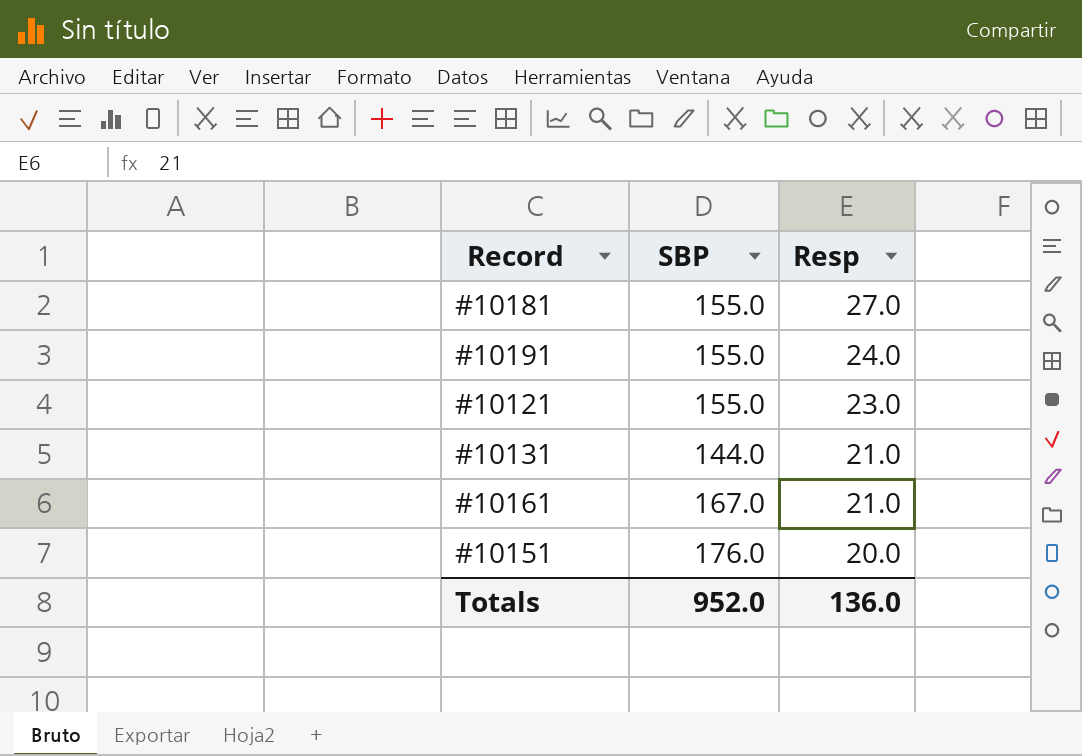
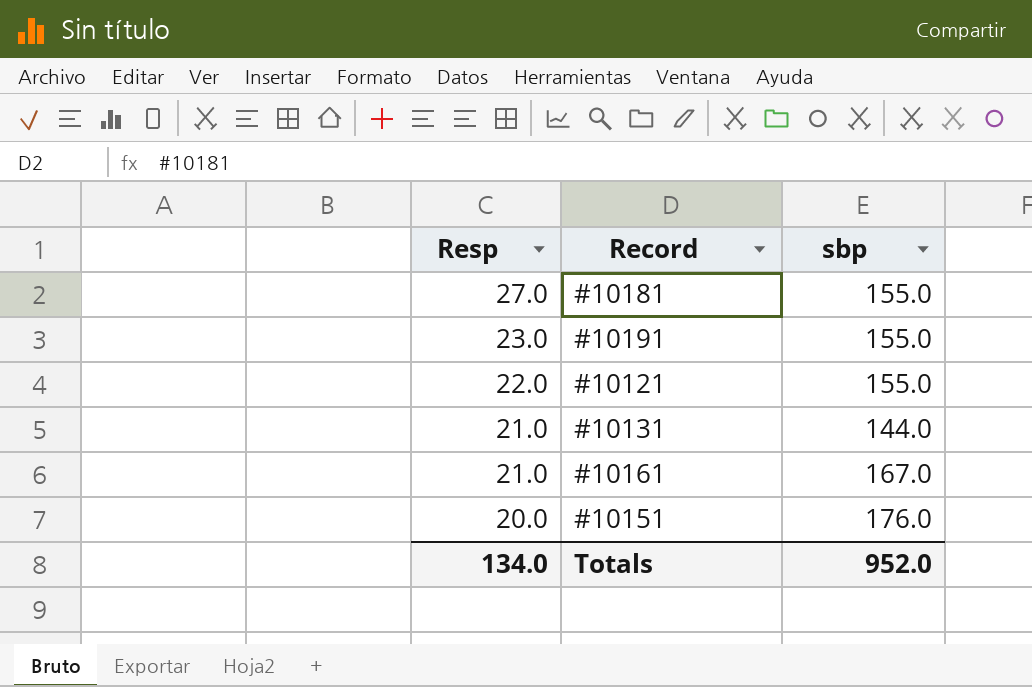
column Resp | position: 3 -> 1
column name: SBP -> sbp
#10191 | Resp: 24.0 -> 23.0
#10121 | Resp: 23.0 -> 22.0
Totals | Resp: 136.0 -> 134.0

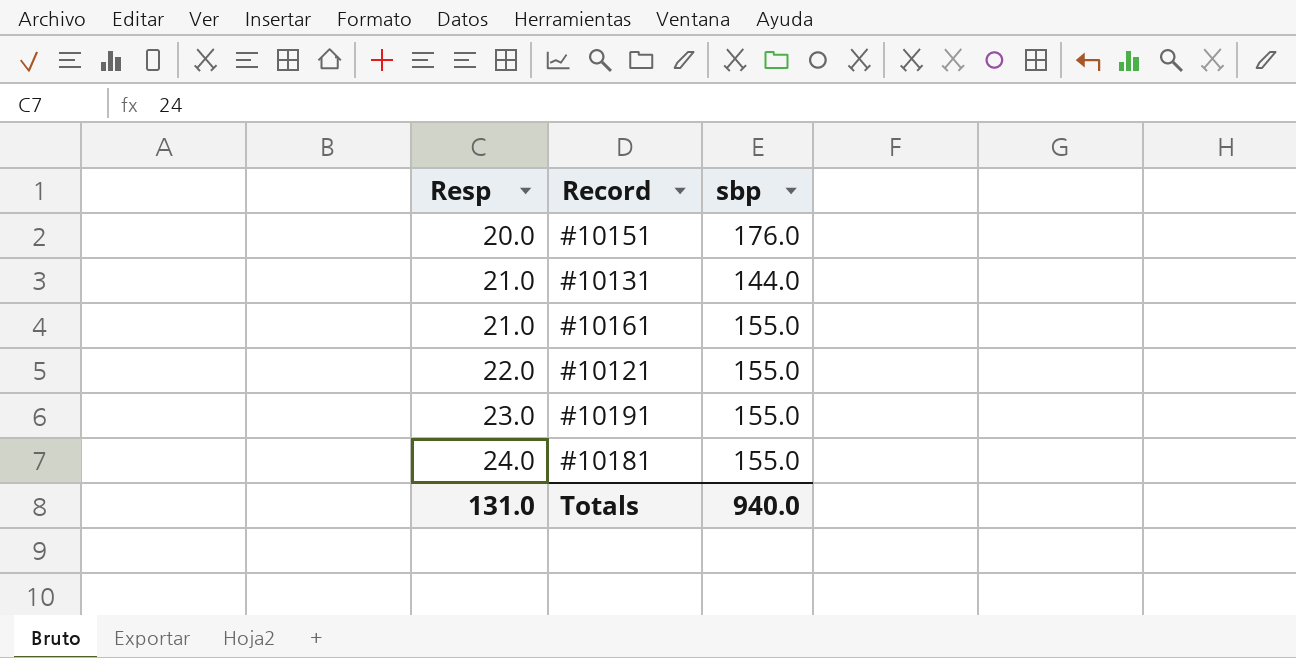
row order: Resp descending -> Resp ascending
#10161 | sbp: 167.0 -> 155.0
#10181 | Resp: 27.0 -> 24.0
Totals | Resp: 134.0 -> 131.0
Totals | sbp: 952.0 -> 940.0

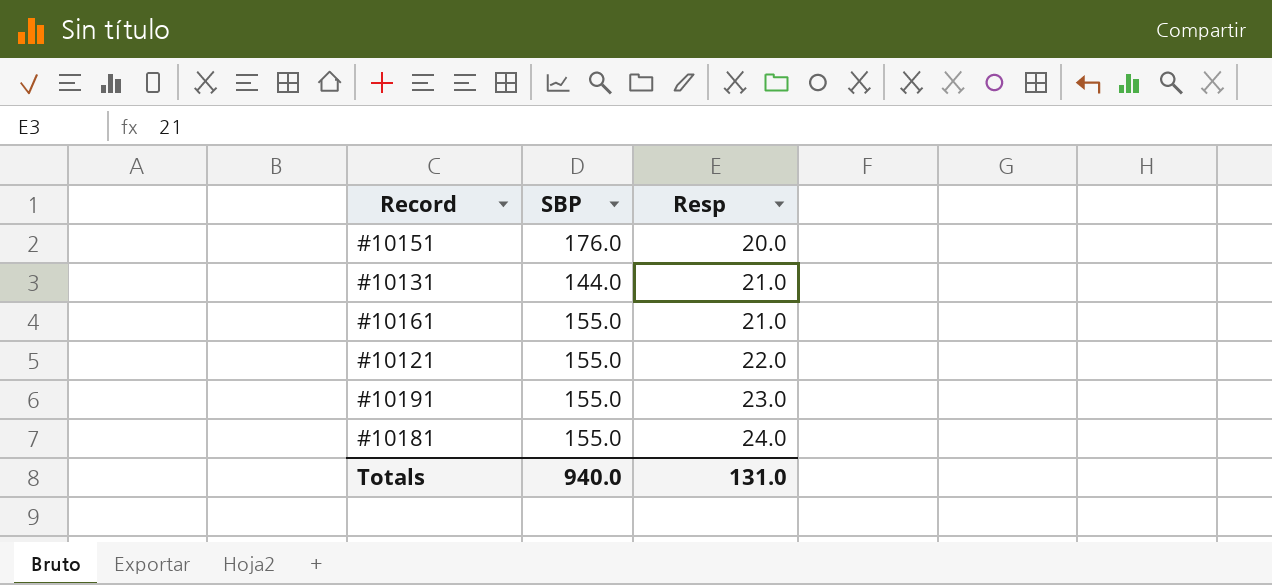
column name: sbp -> SBP
column Resp | position: 1 -> 3

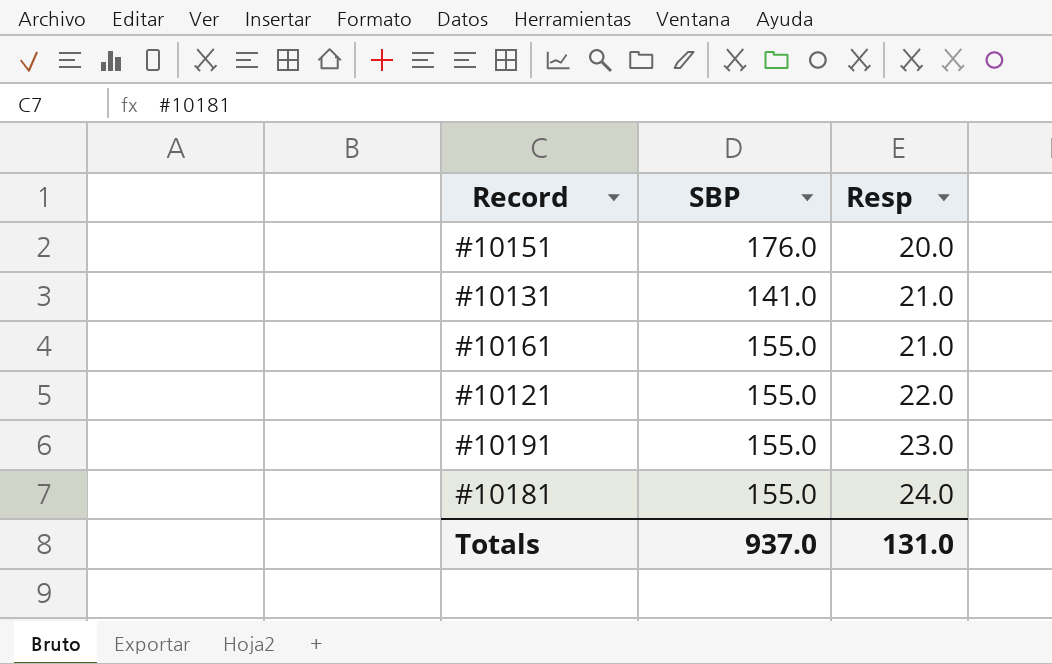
#10131 | SBP: 144.0 -> 141.0
Totals | SBP: 940.0 -> 937.0

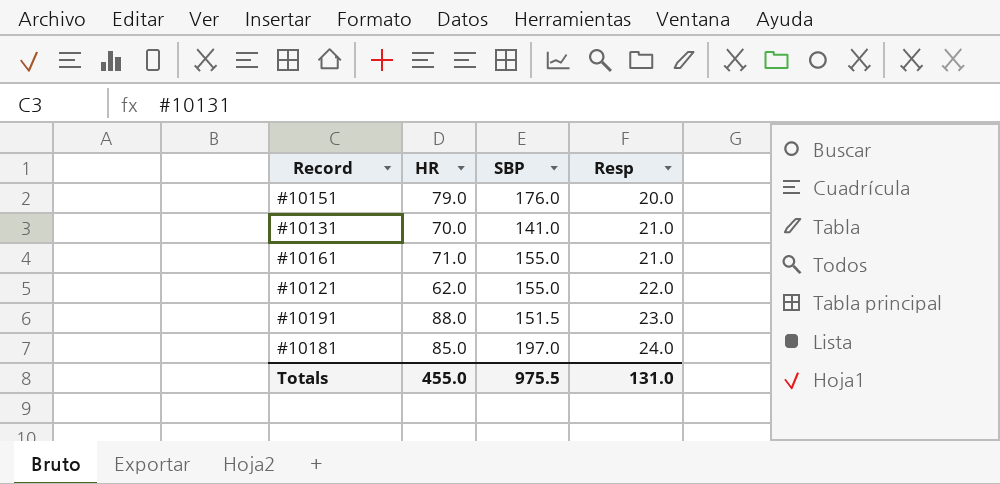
column HR | position: none -> 2
#10191 | SBP: 155.0 -> 151.5
#10181 | SBP: 155.0 -> 197.0
Totals | SBP: 937.0 -> 975.5

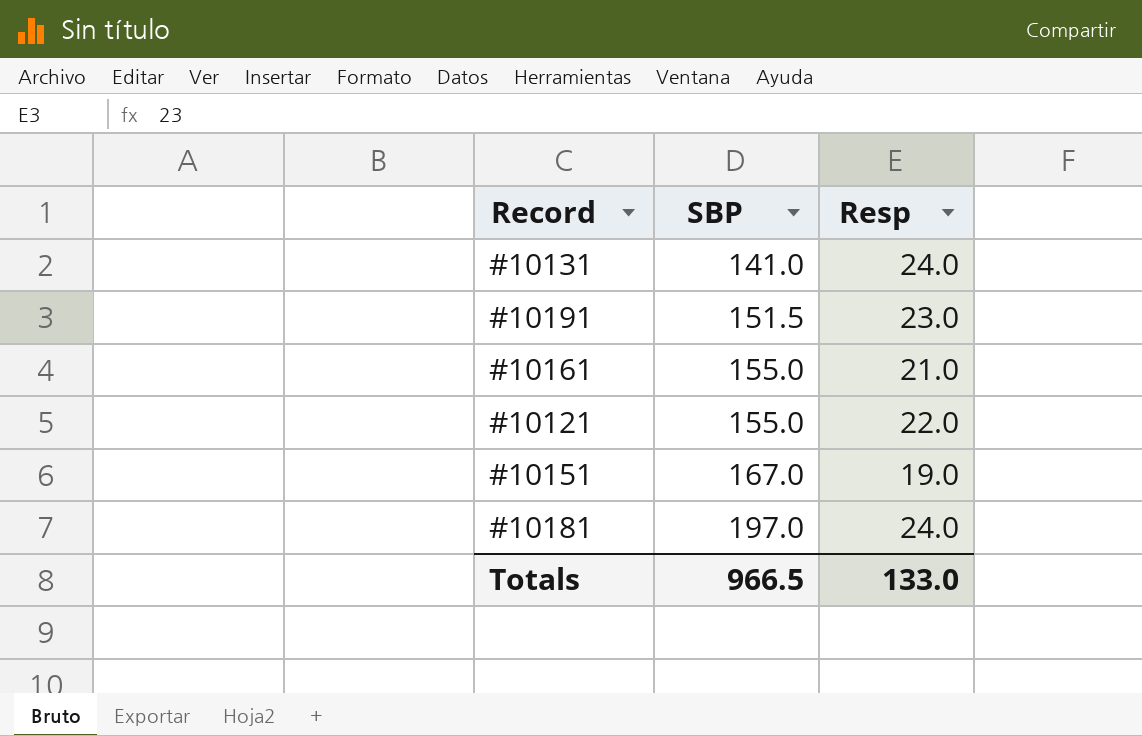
row order: Resp ascending -> SBP ascending
column HR | position: 2 -> none
#10131 | Resp: 21.0 -> 24.0
#10151 | SBP: 176.0 -> 167.0
#10151 | Resp: 20.0 -> 19.0
Totals | SBP: 975.5 -> 966.5
Totals | Resp: 131.0 -> 133.0

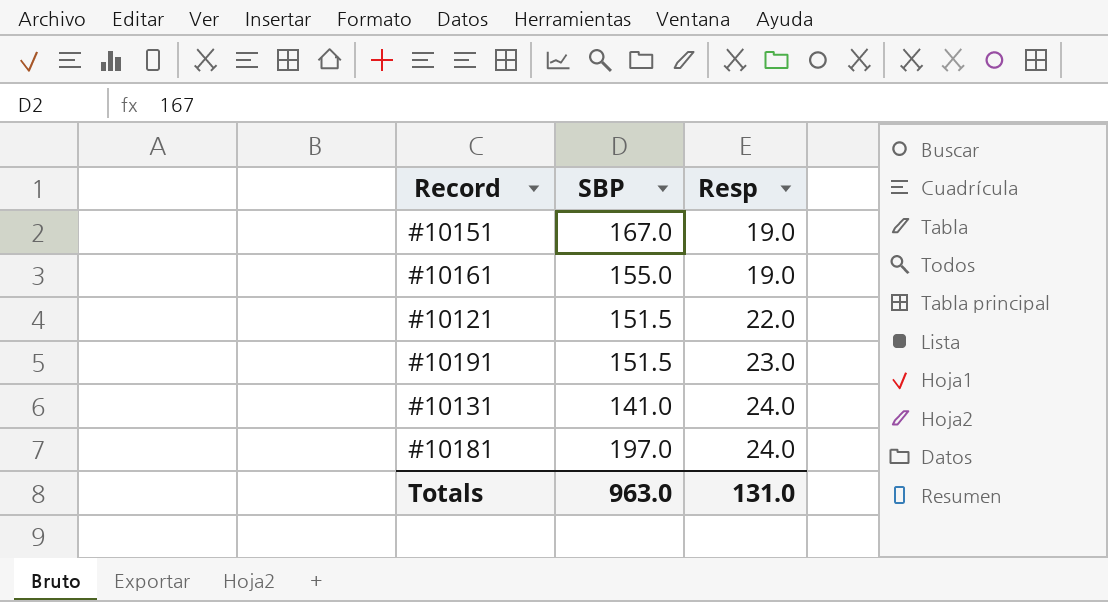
row order: SBP ascending -> Resp ascending
#10161 | Resp: 21.0 -> 19.0
#10121 | SBP: 155.0 -> 151.5
Totals | SBP: 966.5 -> 963.0
Totals | Resp: 133.0 -> 131.0

